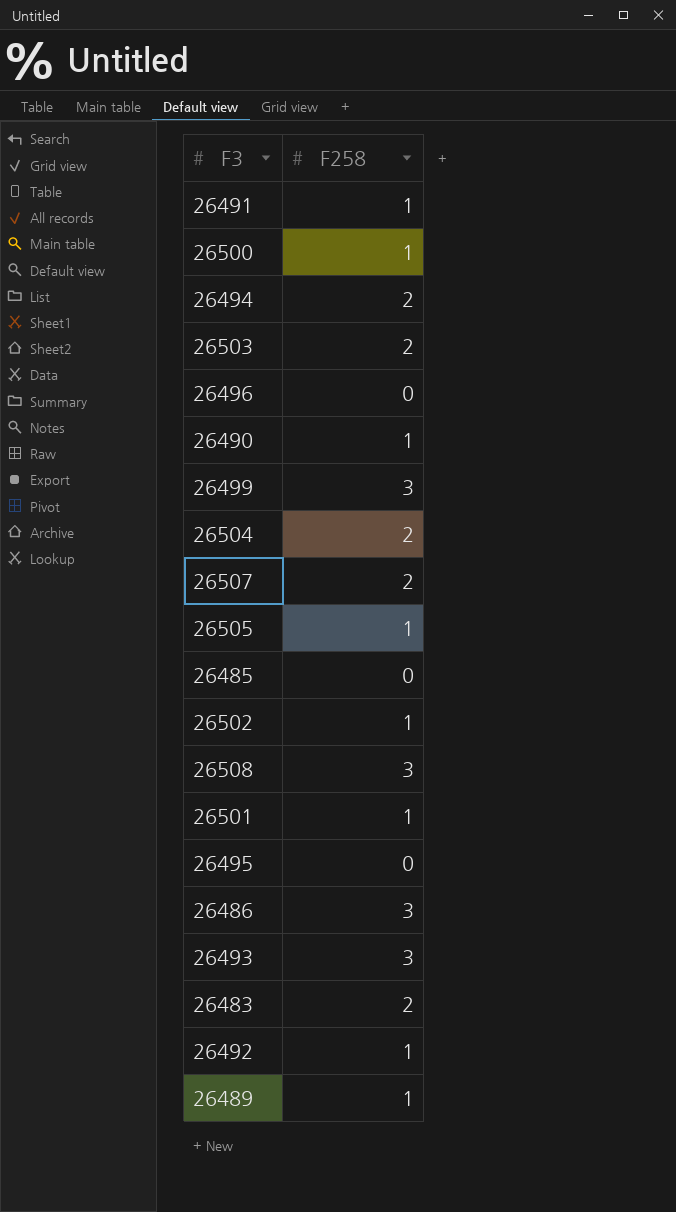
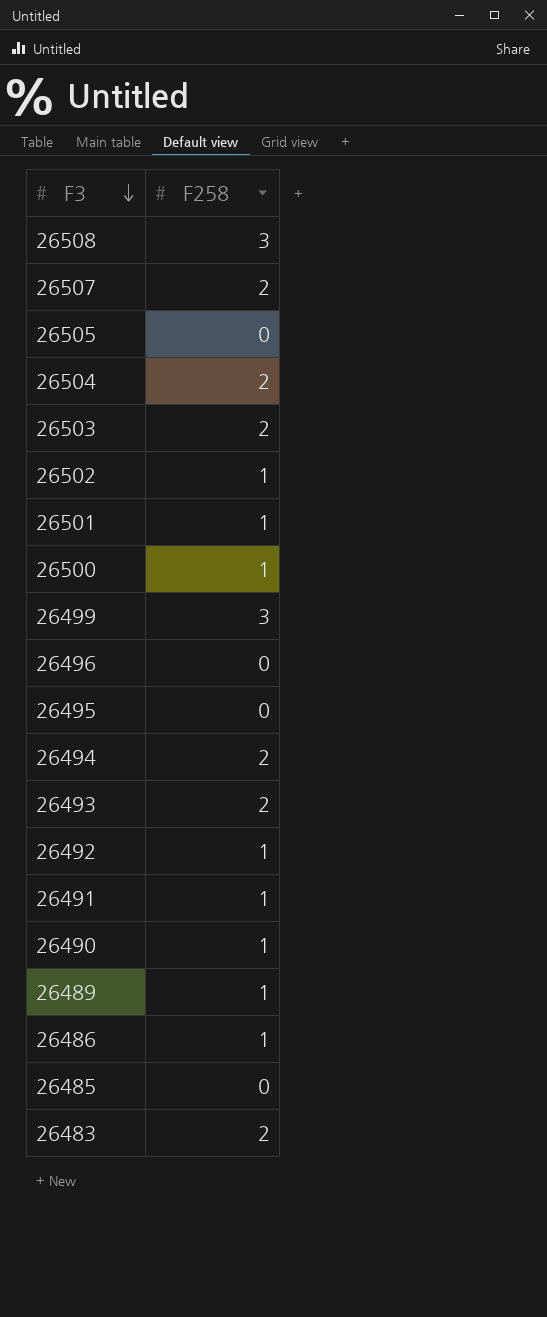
row order: none -> F3 descending
26505 | F258: 1 -> 0
26493 | F258: 3 -> 2
26486 | F258: 3 -> 1

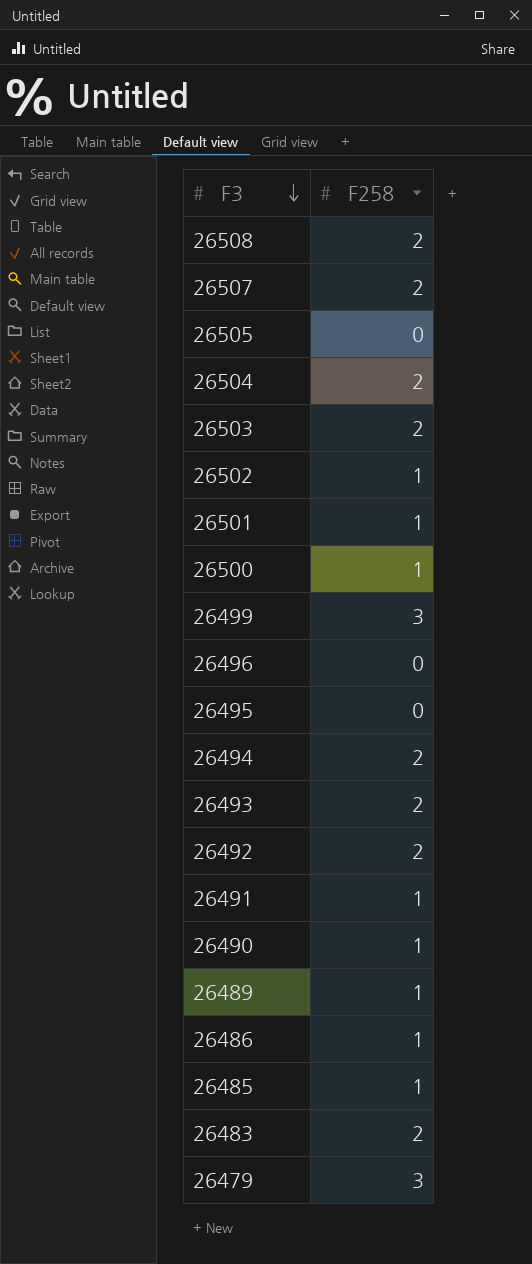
26508 | F258: 3 -> 2
26492 | F258: 1 -> 2
26485 | F258: 0 -> 1
row 26479: none -> 3

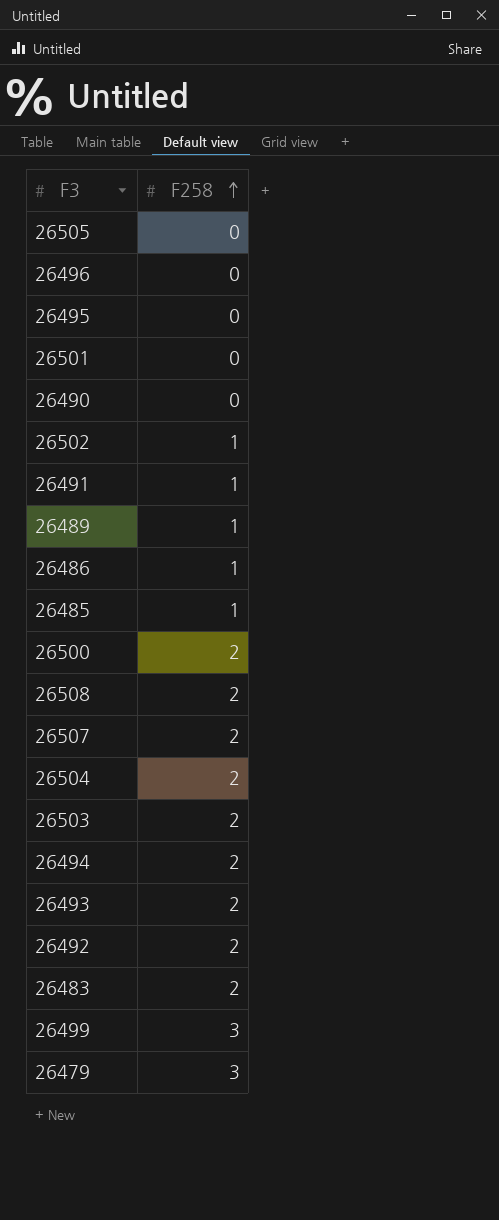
row order: F3 descending -> F258 ascending
26501 | F258: 1 -> 0
26490 | F258: 1 -> 0
26500 | F258: 1 -> 2

